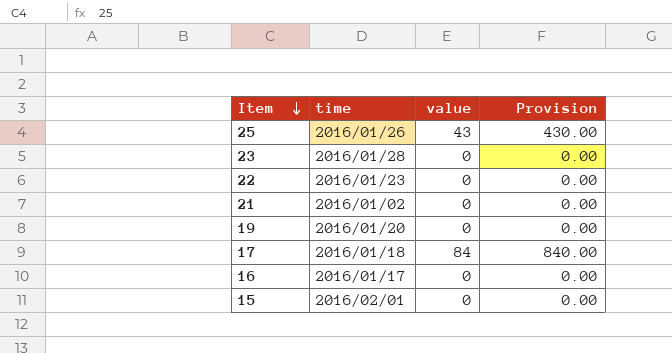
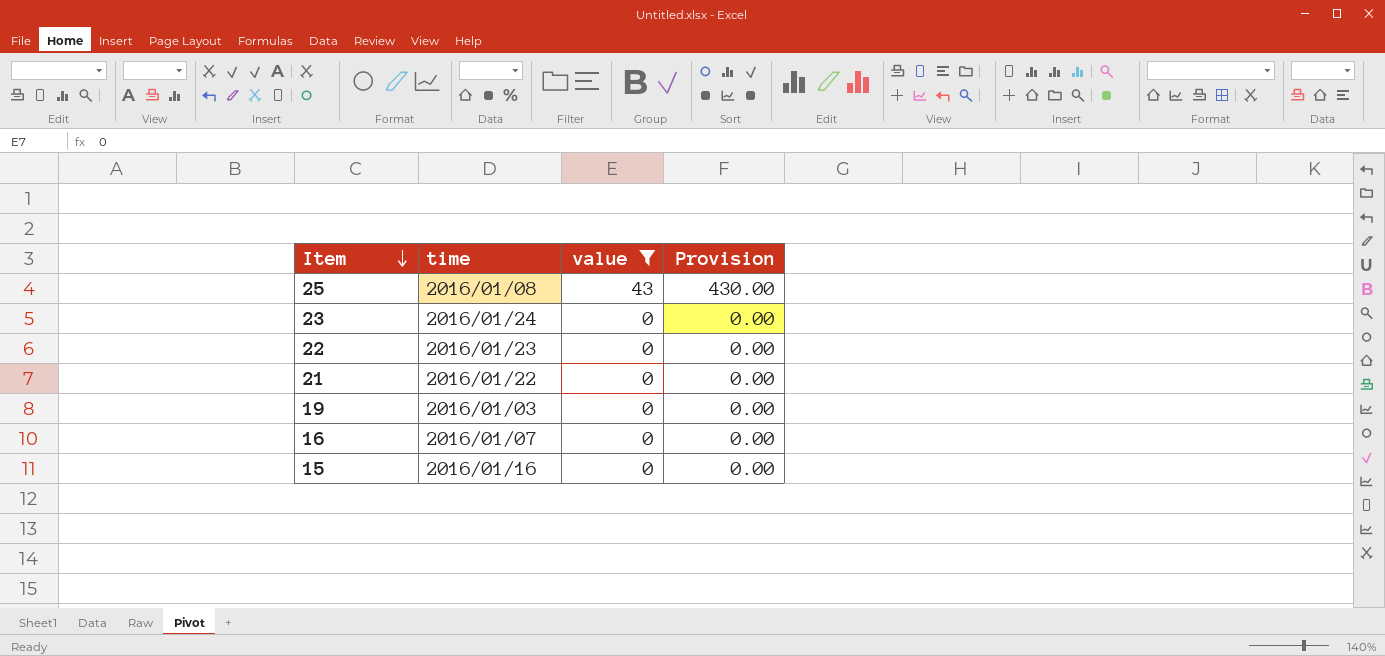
filter: none -> value != 84
25 | time: 2016/01/26 -> 2016/01/08
23 | time: 2016/01/28 -> 2016/01/24
21 | time: 2016/01/02 -> 2016/01/22
19 | time: 2016/01/20 -> 2016/01/03
16 | time: 2016/01/17 -> 2016/01/07
15 | time: 2016/02/01 -> 2016/01/16

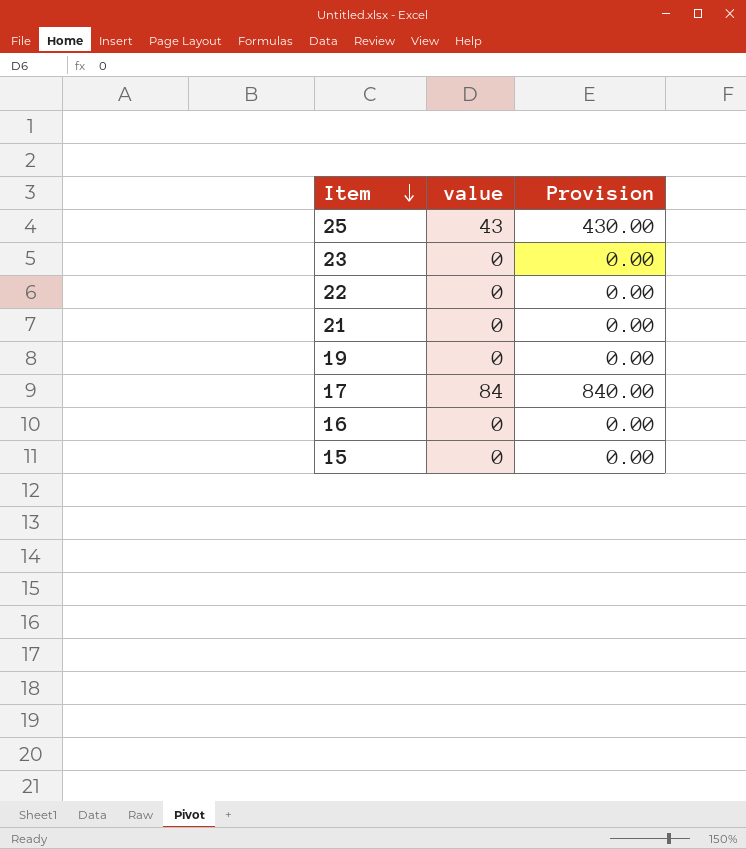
filter: value != 84 -> none
column time | position: 2 -> none

